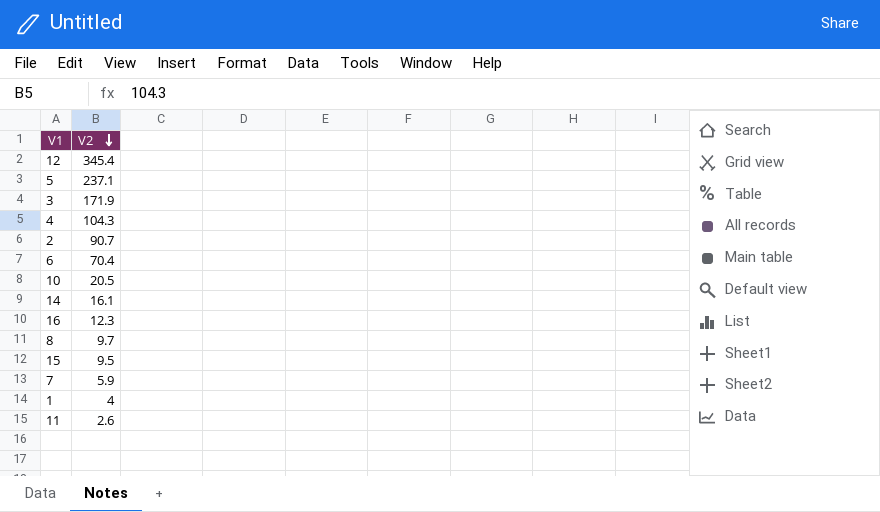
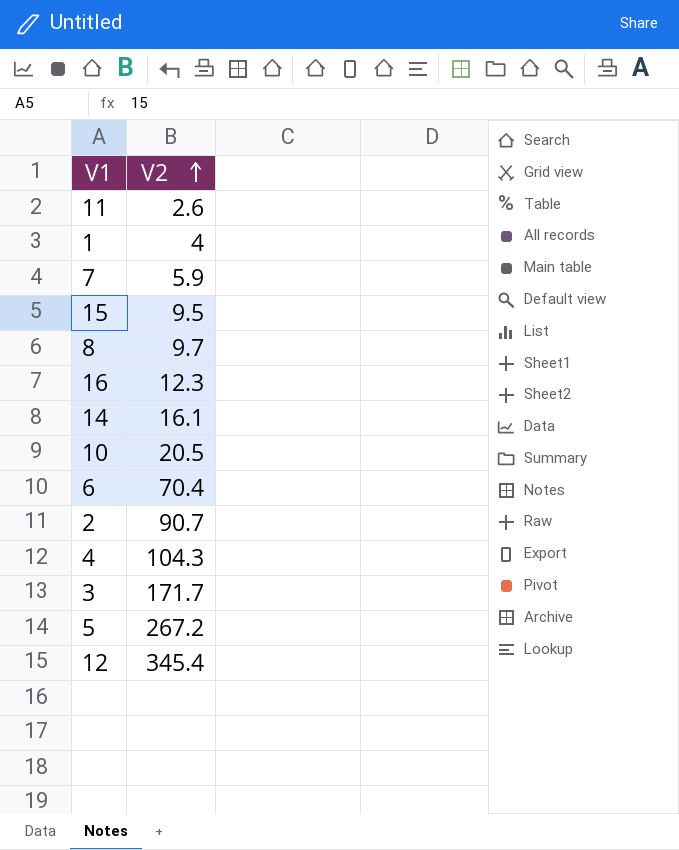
row order: V2 descending -> V2 ascending
3 | V2: 171.9 -> 171.7
5 | V2: 237.1 -> 267.2

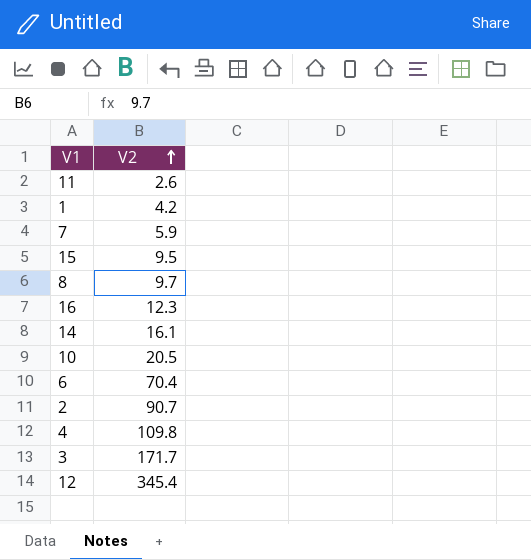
row 5: 267.2 -> none
1 | V2: 4 -> 4.2
4 | V2: 104.3 -> 109.8

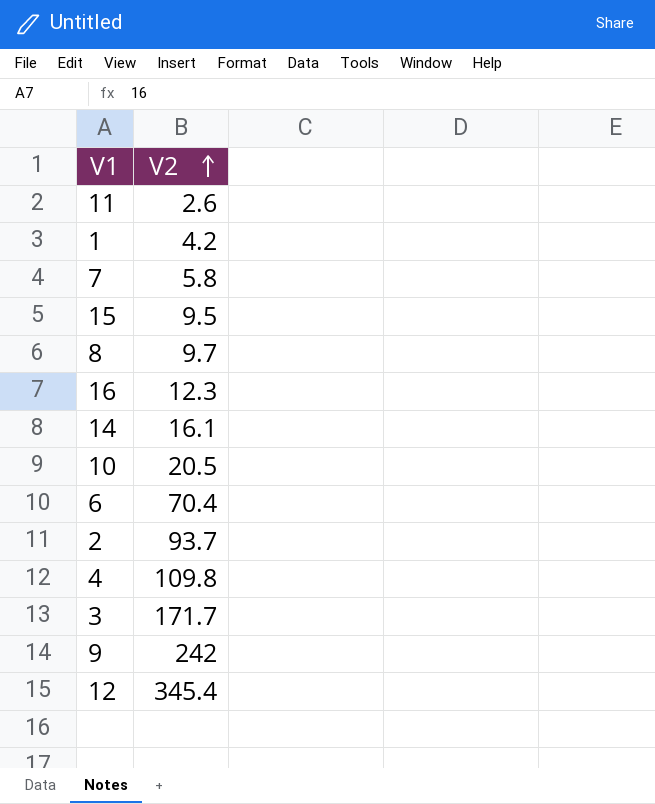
7 | V2: 5.9 -> 5.8
2 | V2: 90.7 -> 93.7
row 9: none -> 242

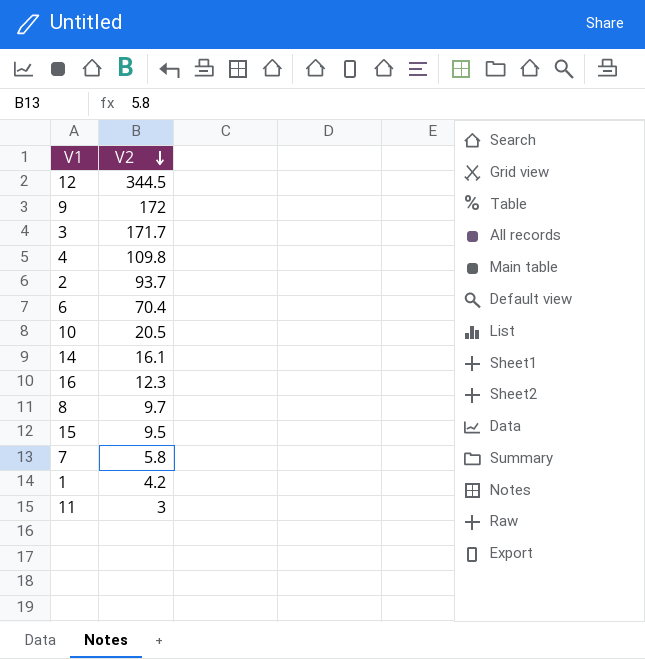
row order: V2 ascending -> V2 descending
12 | V2: 345.4 -> 344.5
9 | V2: 242 -> 172
11 | V2: 2.6 -> 3

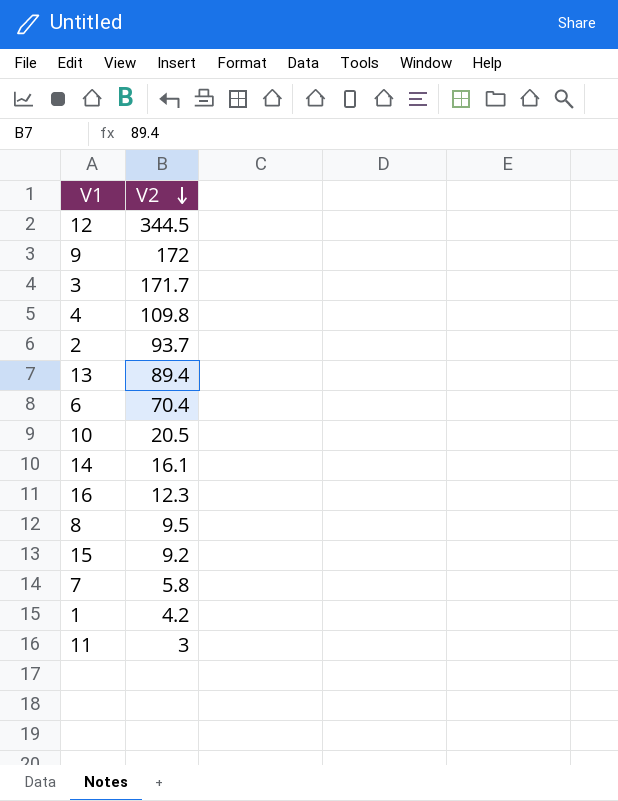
row 13: none -> 89.4
8 | V2: 9.7 -> 9.5
15 | V2: 9.5 -> 9.2

